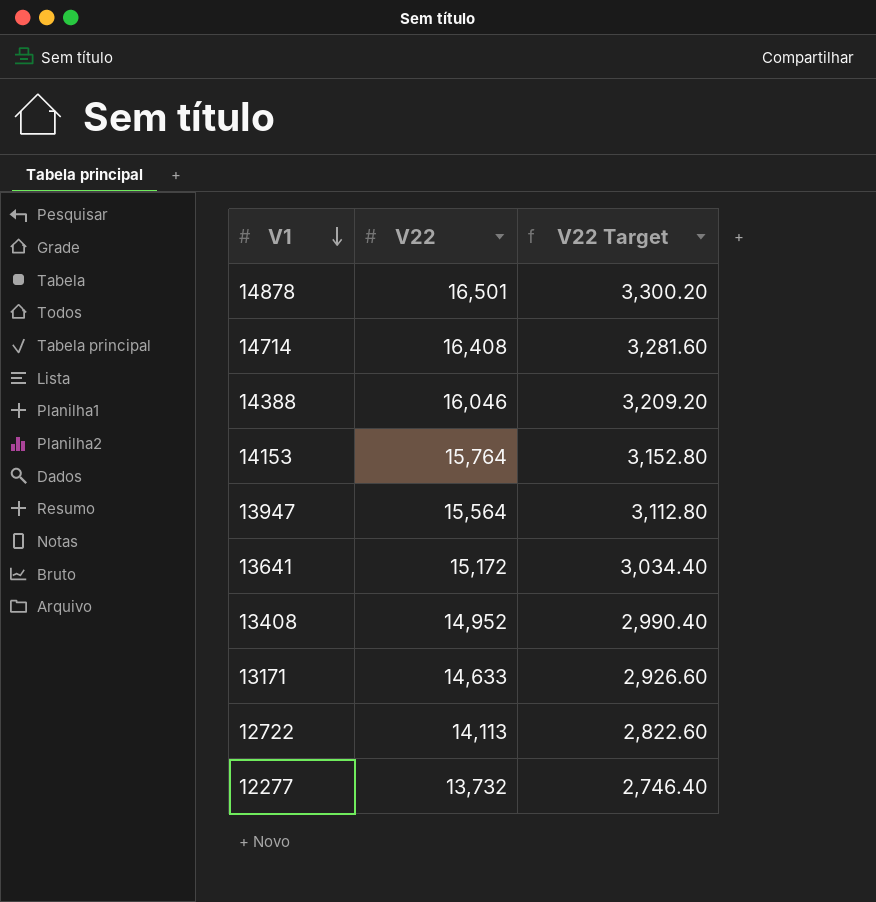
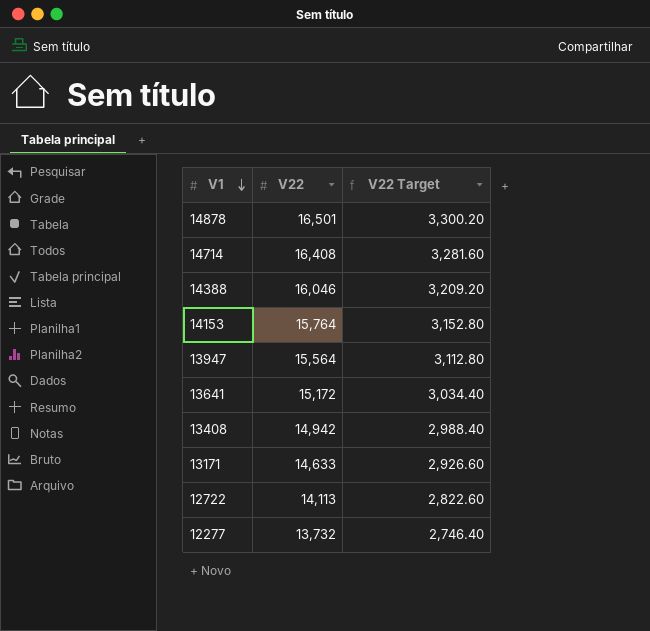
13408 | V22: 14,952 -> 14,942
13408 | V22 Target: 2,990.40 -> 2,988.40

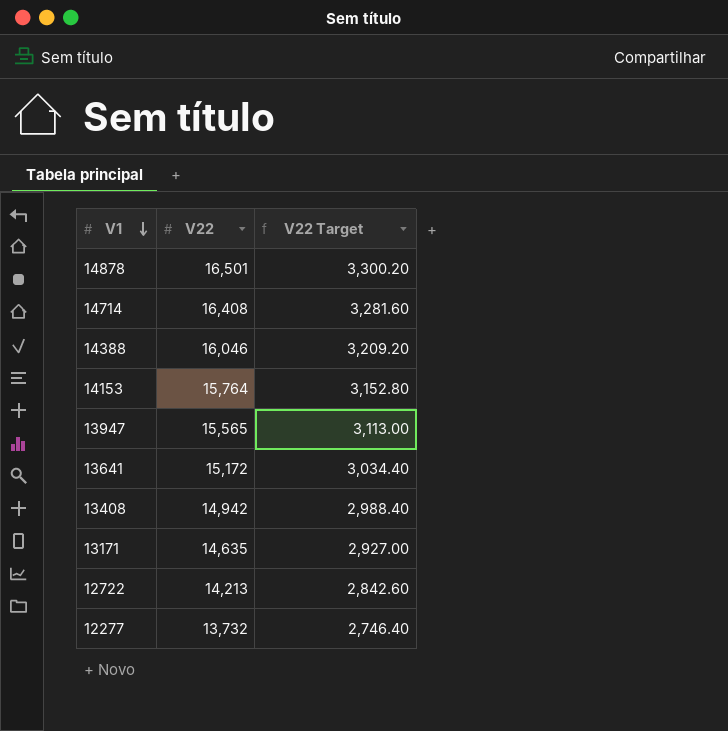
13947 | V22: 15,564 -> 15,565
13947 | V22 Target: 3,112.80 -> 3,113.00
13171 | V22: 14,633 -> 14,635
13171 | V22 Target: 2,926.60 -> 2,927.00
12722 | V22: 14,113 -> 14,213
12722 | V22 Target: 2,822.60 -> 2,842.60

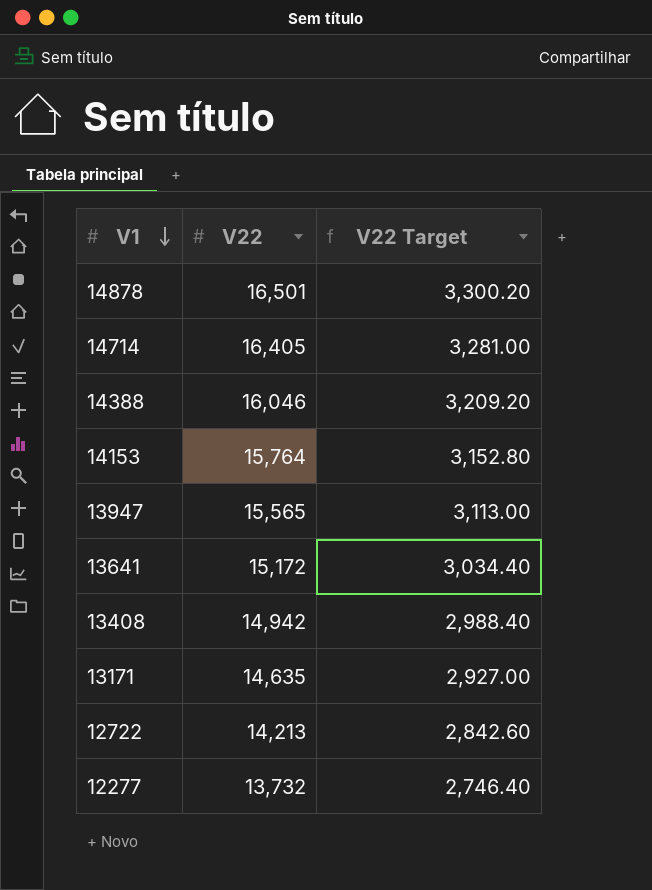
14714 | V22: 16,408 -> 16,405
14714 | V22 Target: 3,281.60 -> 3,281.00

